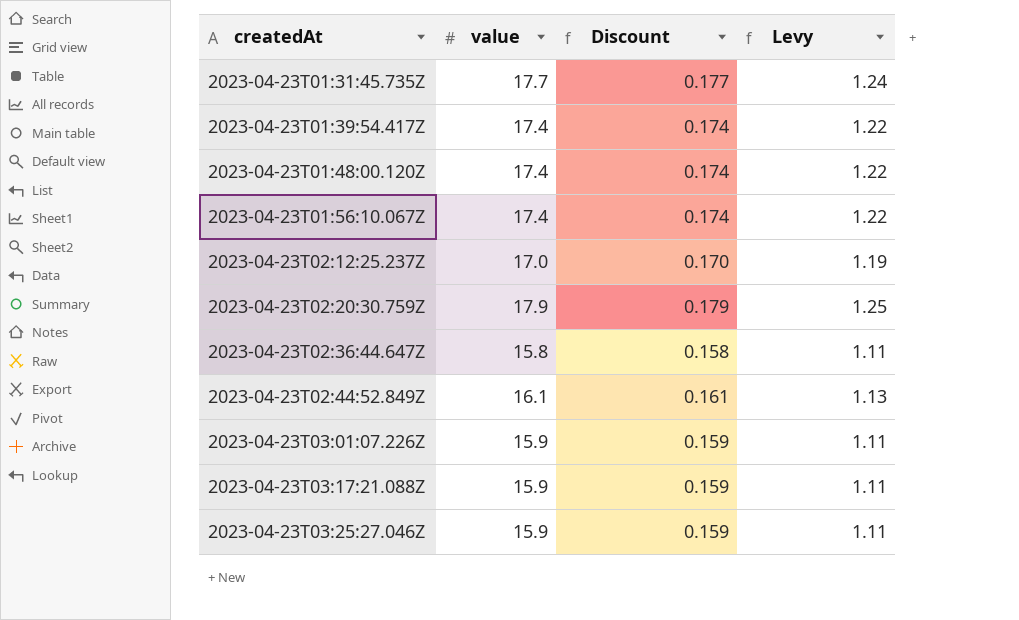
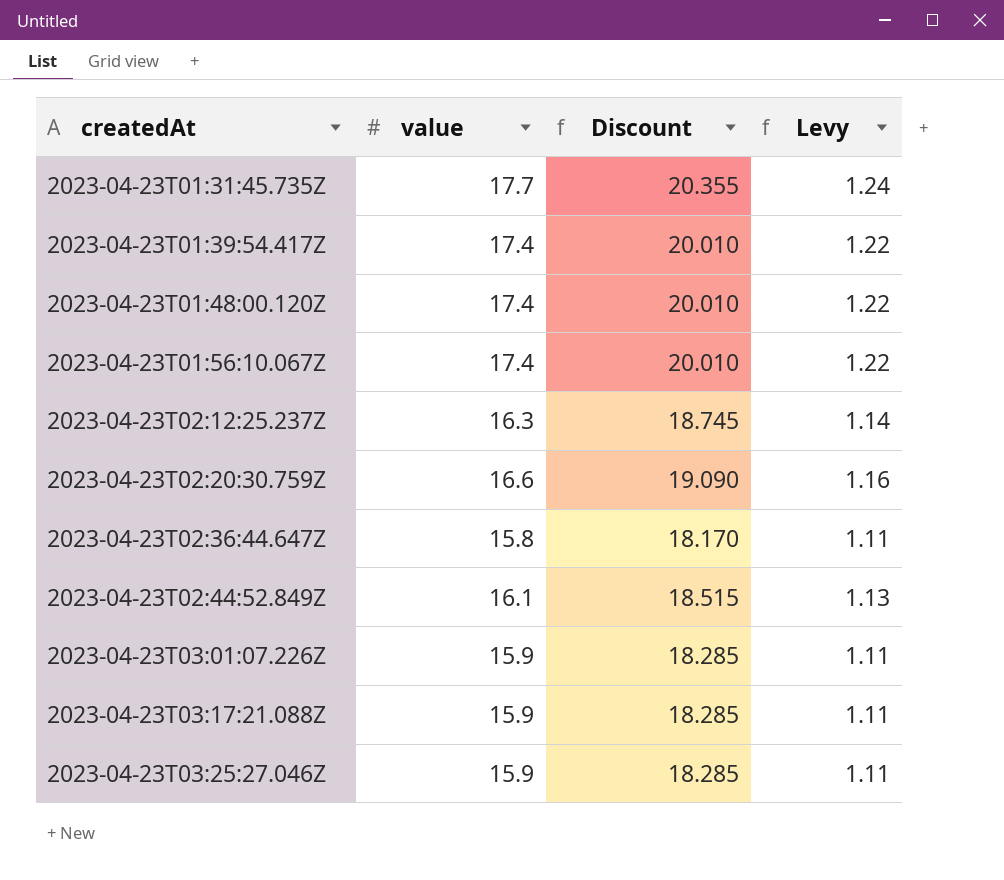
column Discount | formula: [value] * 0.01 -> [value] * 1.15
2023-04-23T02:12:25.237Z | value: 17.0 -> 16.3
2023-04-23T02:12:25.237Z | Levy: 1.19 -> 1.14
2023-04-23T02:20:30.759Z | value: 17.9 -> 16.6
2023-04-23T02:20:30.759Z | Levy: 1.25 -> 1.16

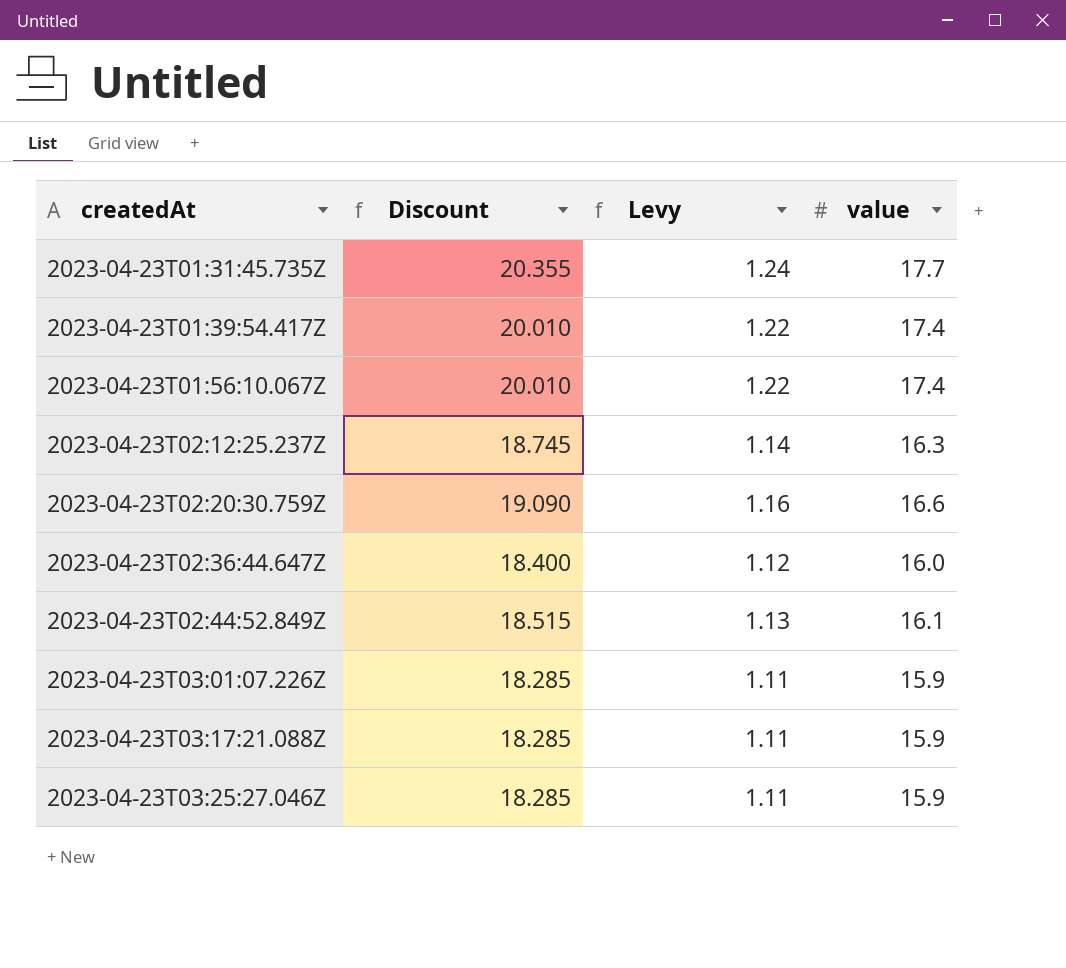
column value | position: 2 -> 4
row 2023-04-23T01:48:00.120Z: 17.4 | 20.010 | 1.22 -> none
2023-04-23T02:36:44.647Z | Discount: 18.170 -> 18.400
2023-04-23T02:36:44.647Z | Levy: 1.11 -> 1.12
2023-04-23T02:36:44.647Z | value: 15.8 -> 16.0

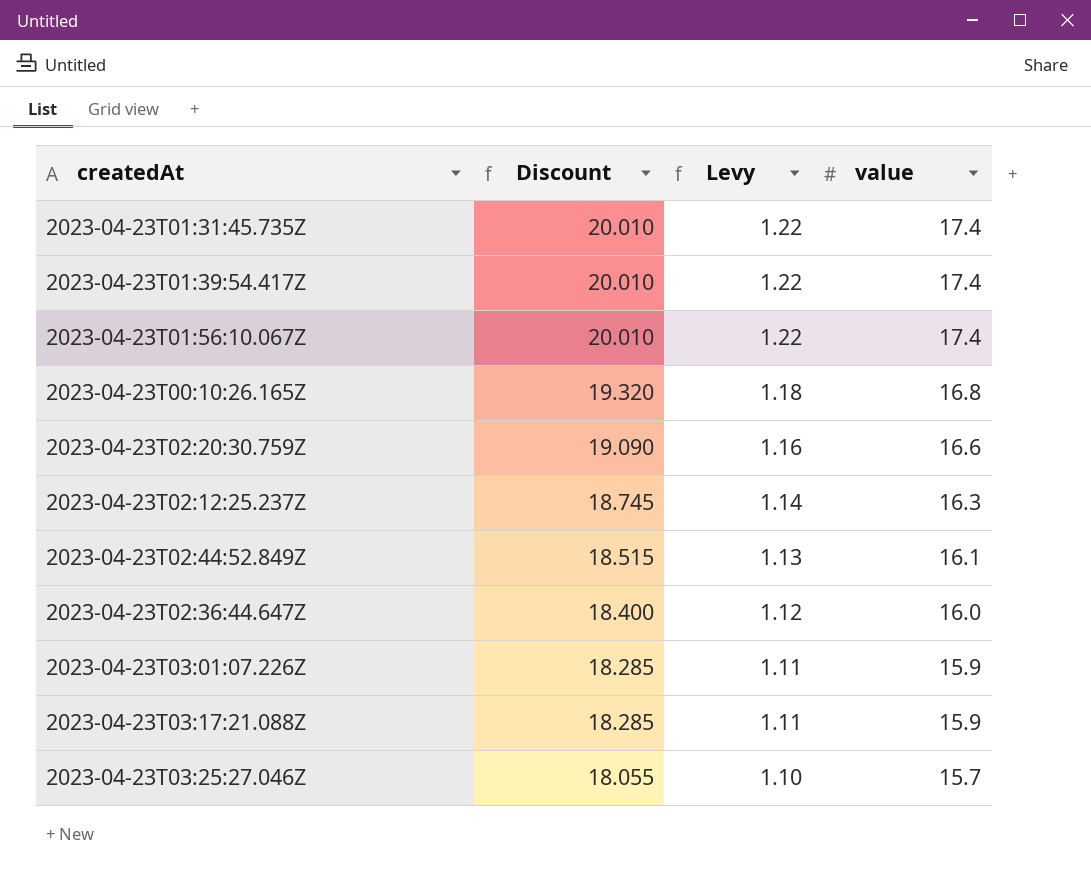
row order: createdAt ascending -> Discount descending
2023-04-23T01:31:45.735Z | Discount: 20.355 -> 20.010
2023-04-23T01:31:45.735Z | Levy: 1.24 -> 1.22
2023-04-23T01:31:45.735Z | value: 17.7 -> 17.4
row 2023-04-23T00:10:26.165Z: none -> 19.320 | 1.18 | 16.8
2023-04-23T03:25:27.046Z | Discount: 18.285 -> 18.055
2023-04-23T03:25:27.046Z | Levy: 1.11 -> 1.10
2023-04-23T03:25:27.046Z | value: 15.9 -> 15.7

